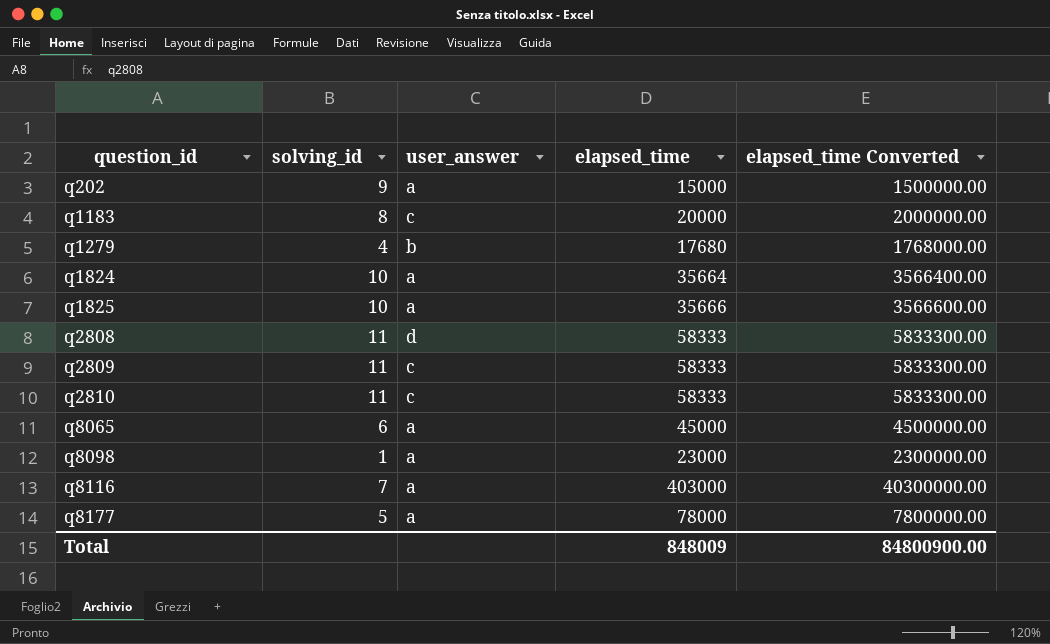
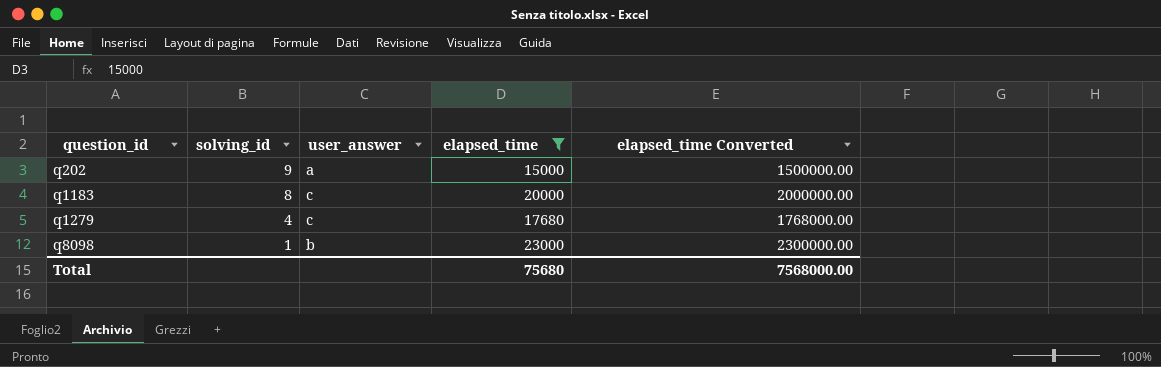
filter: none -> elapsed_time <= 23000
q1279 | user_answer: b -> c
q8098 | user_answer: a -> b
Total | elapsed_time: 848009 -> 75680
Total | elapsed_time Converted: 84800900.00 -> 7568000.00

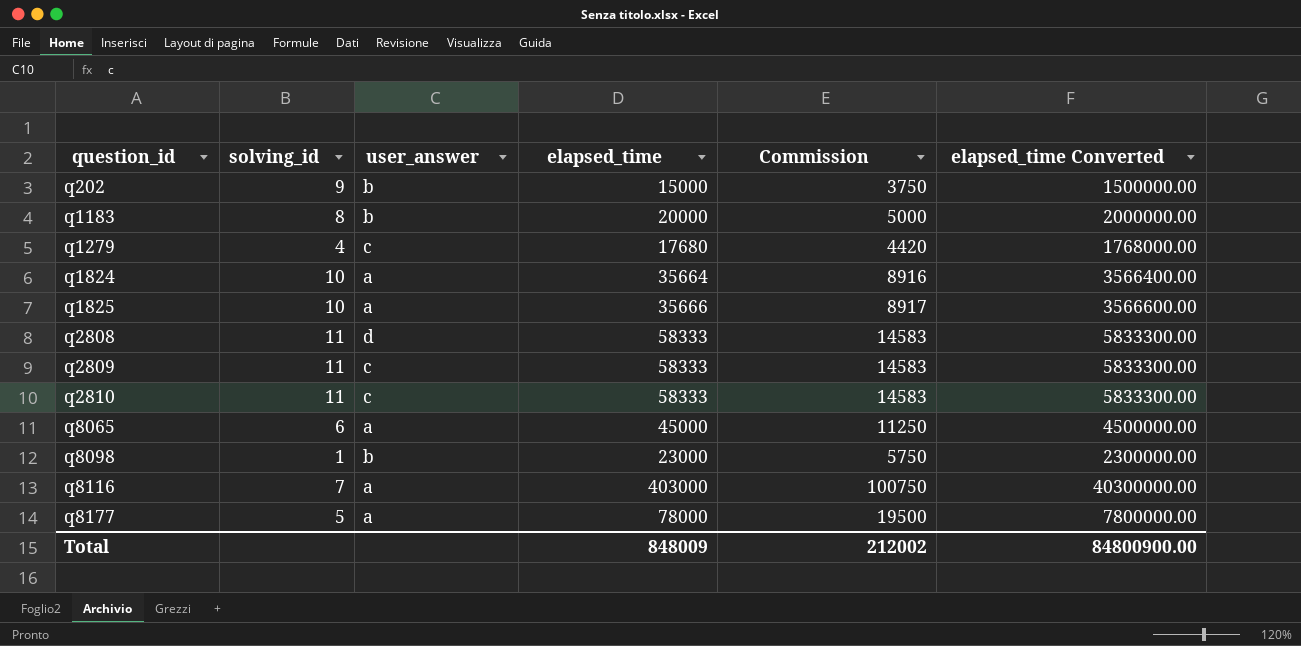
filter: elapsed_time <= 23000 -> none
column Commission | formula: none -> [elapsed_time] * 0.25
q202 | user_answer: a -> b
q1183 | user_answer: c -> b
Total | elapsed_time: 75680 -> 848009
Total | elapsed_time Converted: 7568000.00 -> 84800900.00

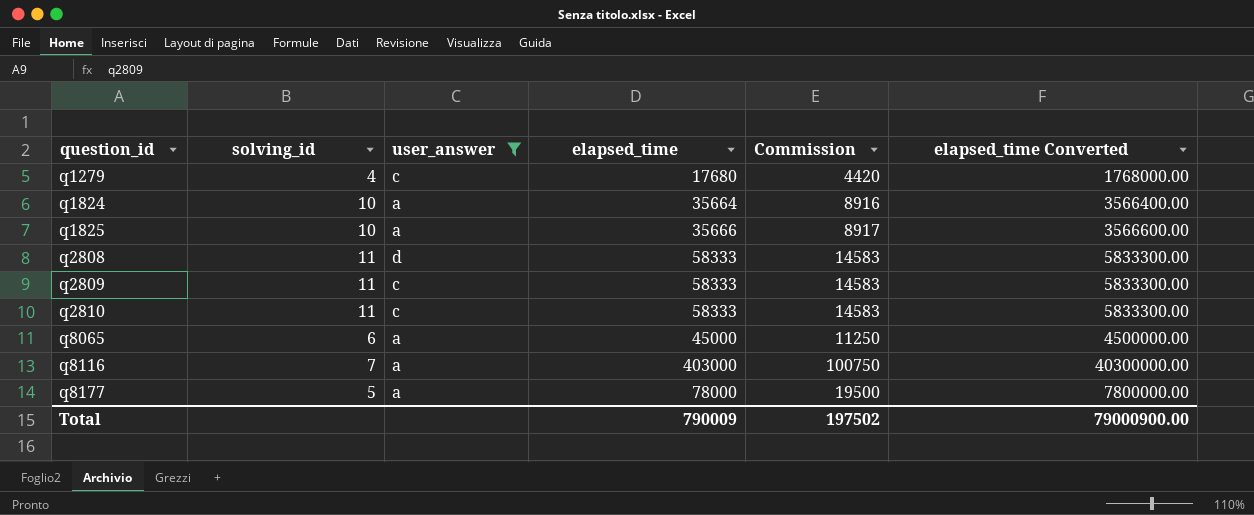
filter: none -> user_answer != b
Total | elapsed_time: 848009 -> 790009
Total | Commission: 212002 -> 197502
Total | elapsed_time Converted: 84800900.00 -> 79000900.00

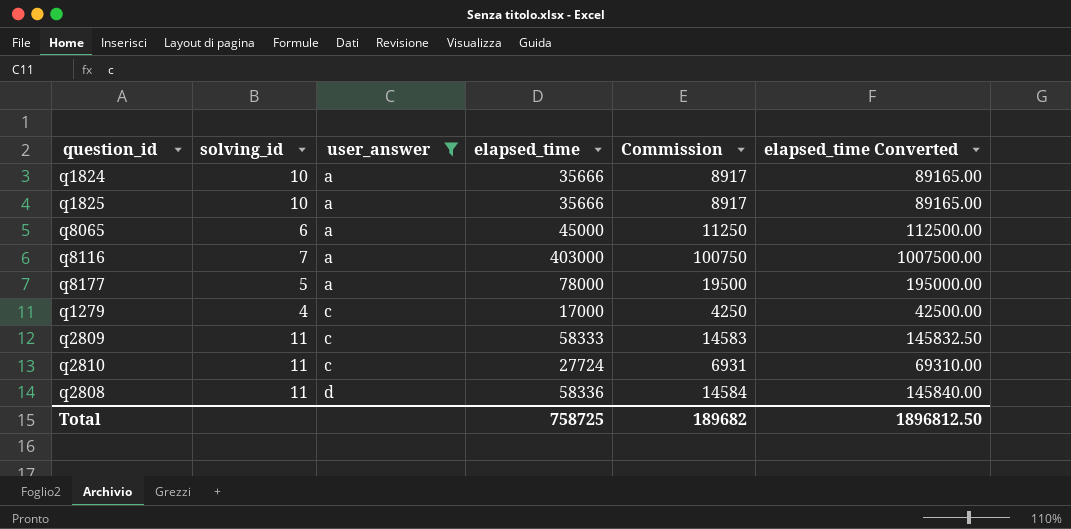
row order: question_id ascending -> user_answer ascending
column elapsed_time Converted | formula: [elapsed_time] * 100 -> [elapsed_time] * 2.5
q1824 | elapsed_time: 35664 -> 35666
q1824 | Commission: 8916 -> 8917
q1279 | elapsed_time: 17680 -> 17000
q1279 | Commission: 4420 -> 4250
q2810 | elapsed_time: 58333 -> 27724
q2810 | Commission: 14583 -> 6931
q2808 | elapsed_time: 58333 -> 58336
q2808 | Commission: 14583 -> 14584
Total | elapsed_time: 790009 -> 758725
Total | Commission: 197502 -> 189682
Total | elapsed_time Converted: 79000900.00 -> 1896812.50

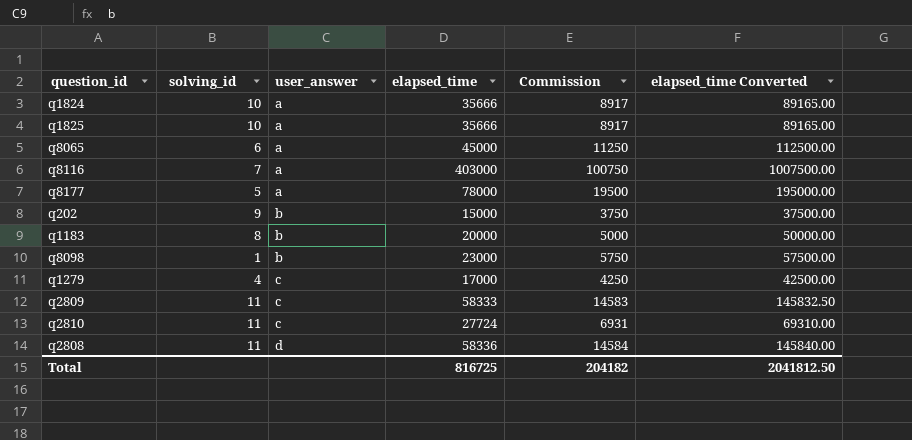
filter: user_answer != b -> none
Total | elapsed_time: 758725 -> 816725
Total | Commission: 189682 -> 204182
Total | elapsed_time Converted: 1896812.50 -> 2041812.50

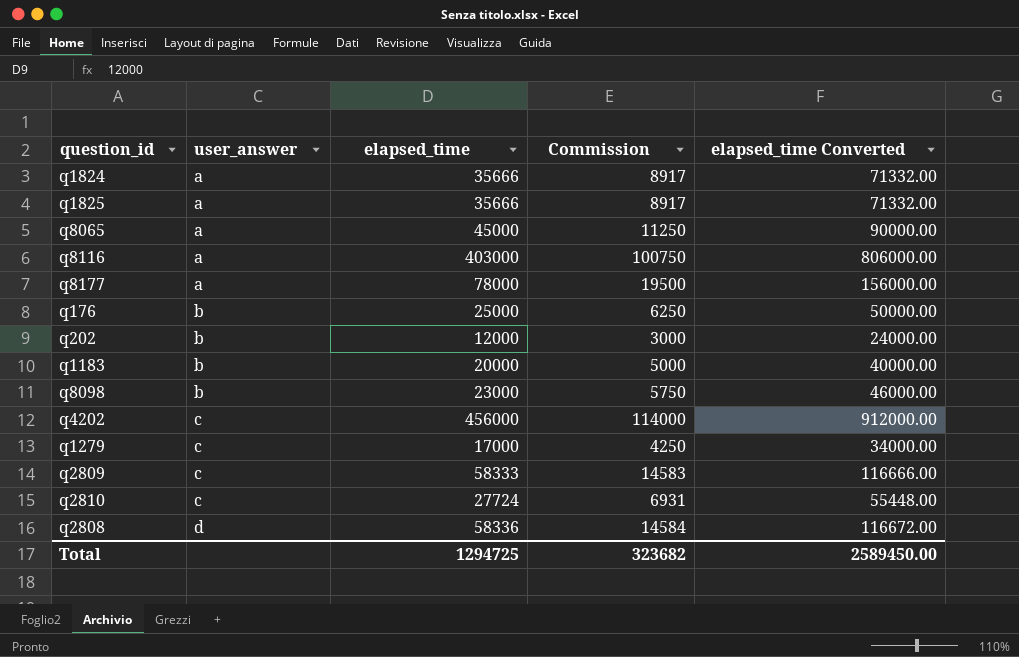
column solving_id | position: 2 -> none
column elapsed_time Converted | formula: [elapsed_time] * 2.5 -> [elapsed_time] * 2
row q176: none -> b | 25000 | 6250 | 50000.00
q202 | elapsed_time: 15000 -> 12000
q202 | Commission: 3750 -> 3000
row q4202: none -> c | 456000 | 114000 | 912000.00
Total | elapsed_time: 816725 -> 1294725
Total | Commission: 204182 -> 323682
Total | elapsed_time Converted: 2041812.50 -> 2589450.00

